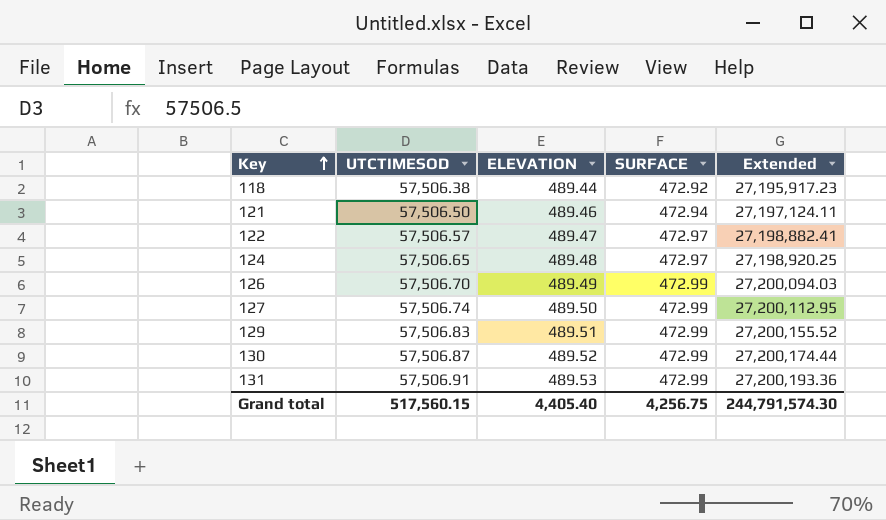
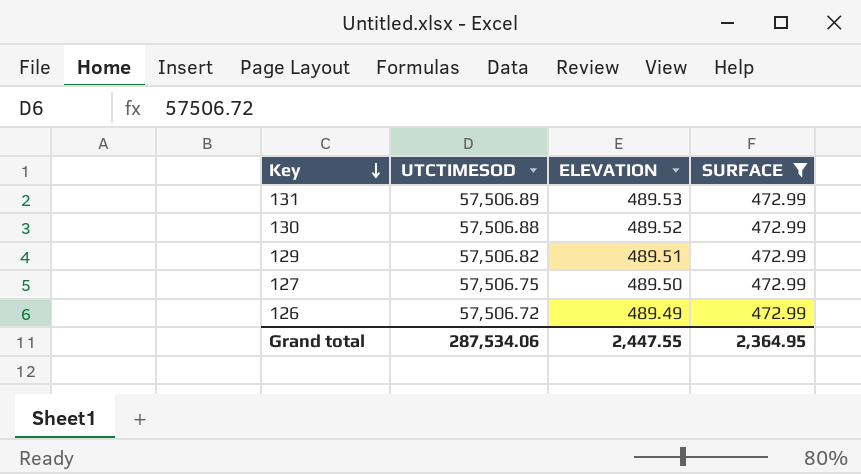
filter: none -> SURFACE = 472.99
row order: Key ascending -> Key descending
column Extended | formula: [UTCTIMESOD] * [SURFACE] -> none
131 | UTCTIMESOD: 57,506.91 -> 57,506.89
130 | UTCTIMESOD: 57,506.87 -> 57,506.88
129 | UTCTIMESOD: 57,506.83 -> 57,506.82
127 | UTCTIMESOD: 57,506.74 -> 57,506.75
126 | UTCTIMESOD: 57,506.70 -> 57,506.72
Grand total | UTCTIMESOD: 517,560.15 -> 287,534.06
Grand total | ELEVATION: 4,405.40 -> 2,447.55
Grand total | SURFACE: 4,256.75 -> 2,364.95

